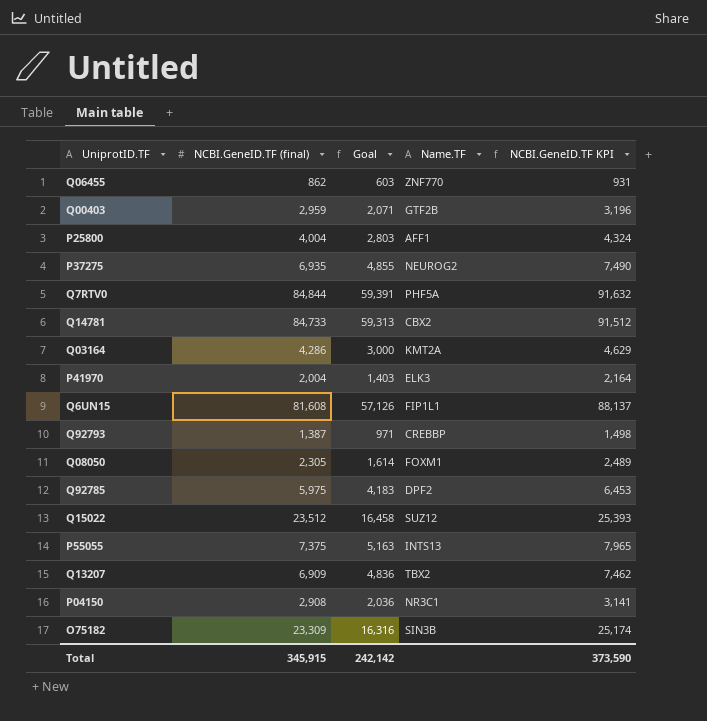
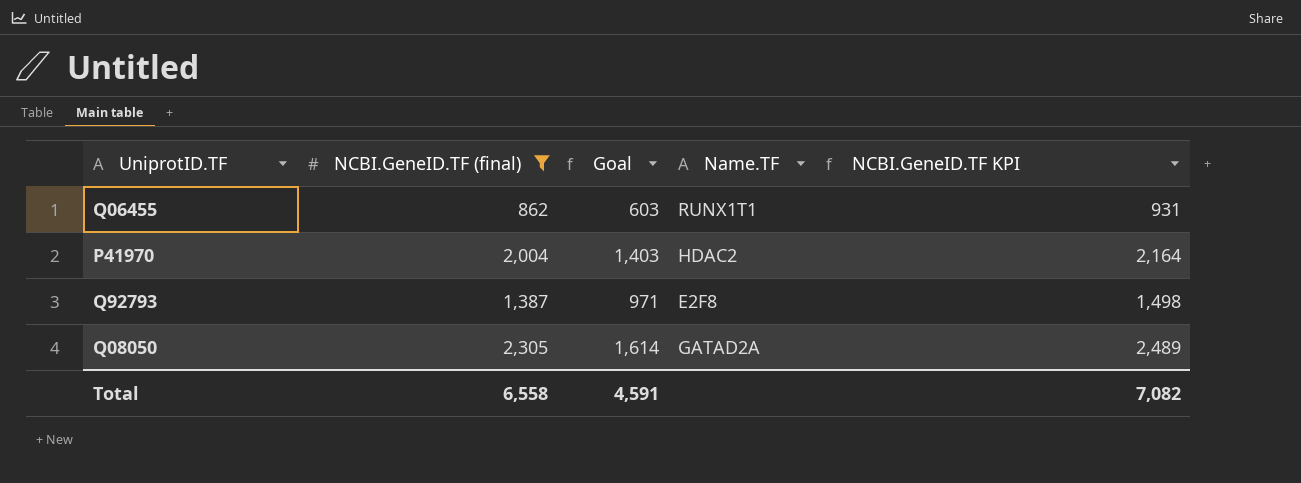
filter: none -> NCBI.GeneID.TF (final) <= 2,305
Q06455 | Name.TF: ZNF770 -> RUNX1T1
P41970 | Name.TF: ELK3 -> HDAC2
Q92793 | Name.TF: CREBBP -> E2F8
Q08050 | Name.TF: FOXM1 -> GATAD2A
Total | NCBI.GeneID.TF (final): 345,915 -> 6,558
Total | Goal: 242,142 -> 4,591
Total | NCBI.GeneID.TF KPI: 373,590 -> 7,082

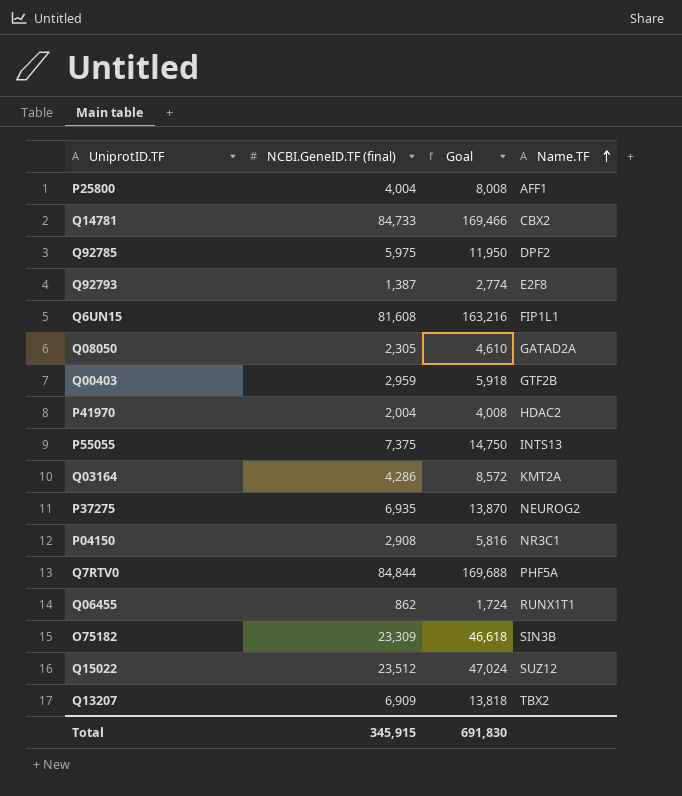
filter: NCBI.GeneID.TF (final) <= 2,305 -> none
row order: none -> Name.TF ascending
column NCBI.GeneID.TF KPI | formula: [NCBI.GeneID.TF (final)] * 1.08 -> none
column Goal | formula: [NCBI.GeneID.TF (final)] * 0.7 -> [NCBI.GeneID.TF (final)] * 2
Total | NCBI.GeneID.TF (final): 6,558 -> 345,915
Total | Goal: 4,591 -> 691,830

